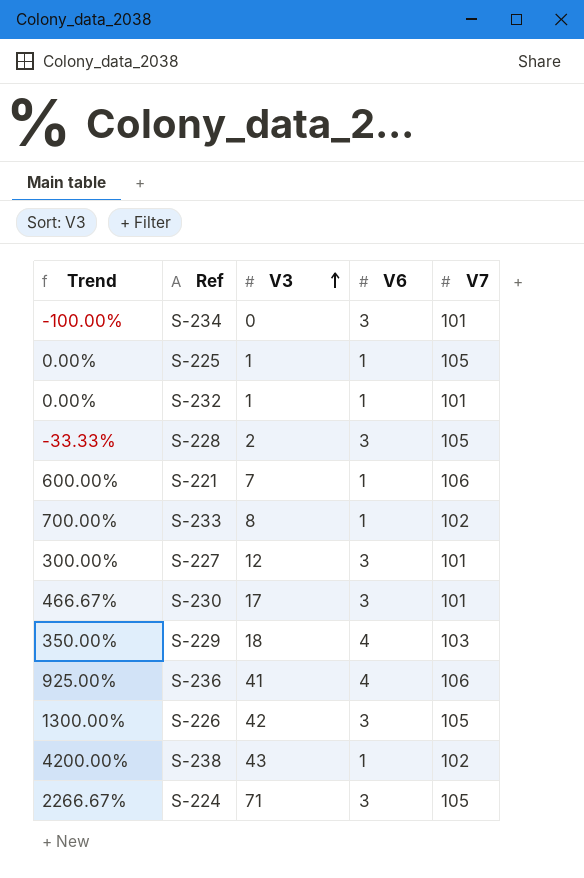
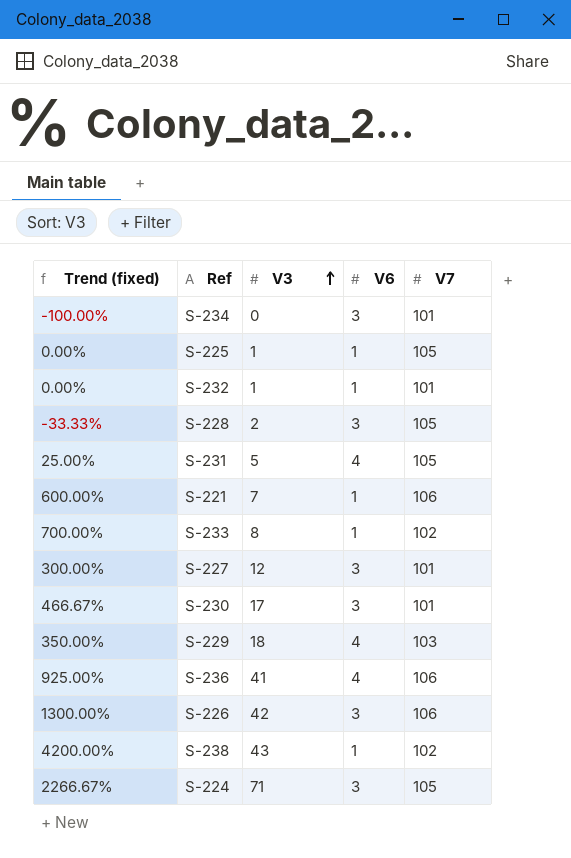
column name: Trend -> Trend (fixed)
row S-231: none -> 25.00% | 5 | 4 | 105
S-226 | V7: 105 -> 106

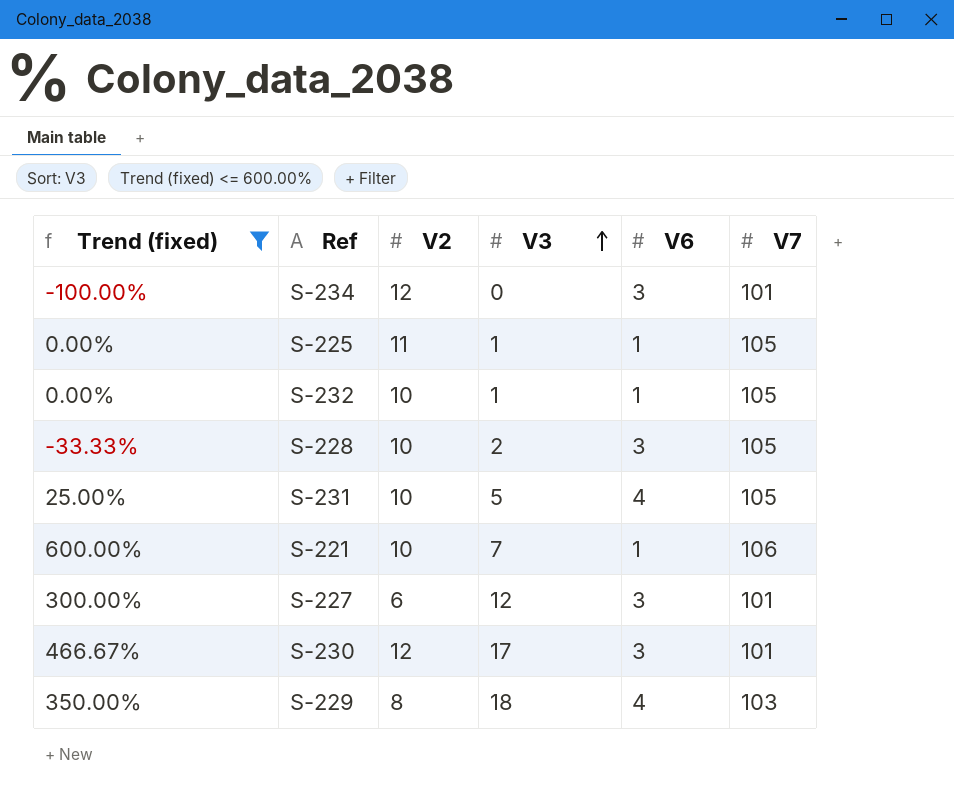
filter: none -> Trend (fixed) <= 600.00%
column V2 | position: none -> 3
S-232 | V7: 101 -> 105

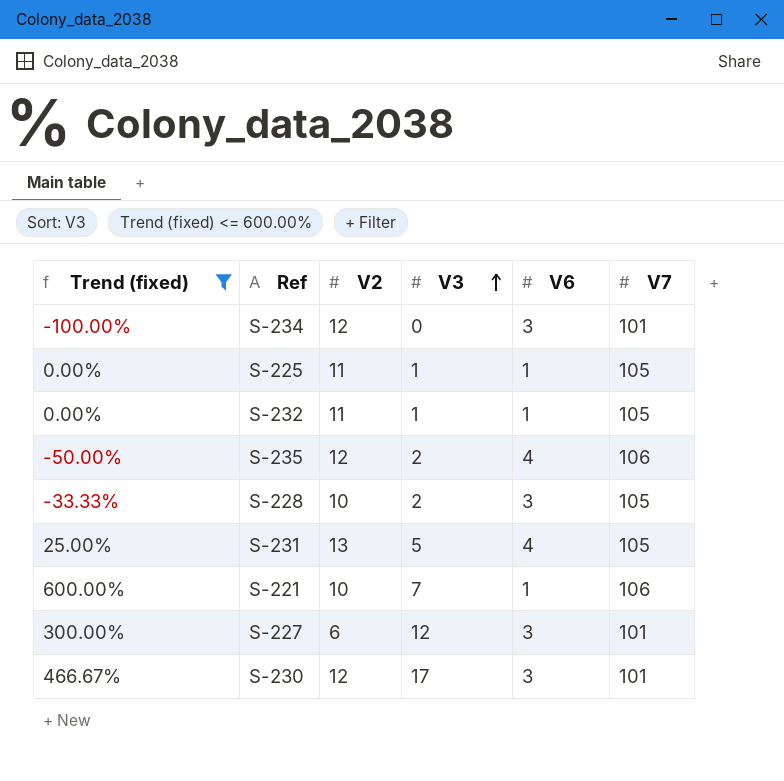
row S-229: 350.00% | 8 | 18 | 4 | 103 -> none
S-232 | V2: 10 -> 11
row S-235: none -> -50.00% | 12 | 2 | 4 | 106
S-231 | V2: 10 -> 13

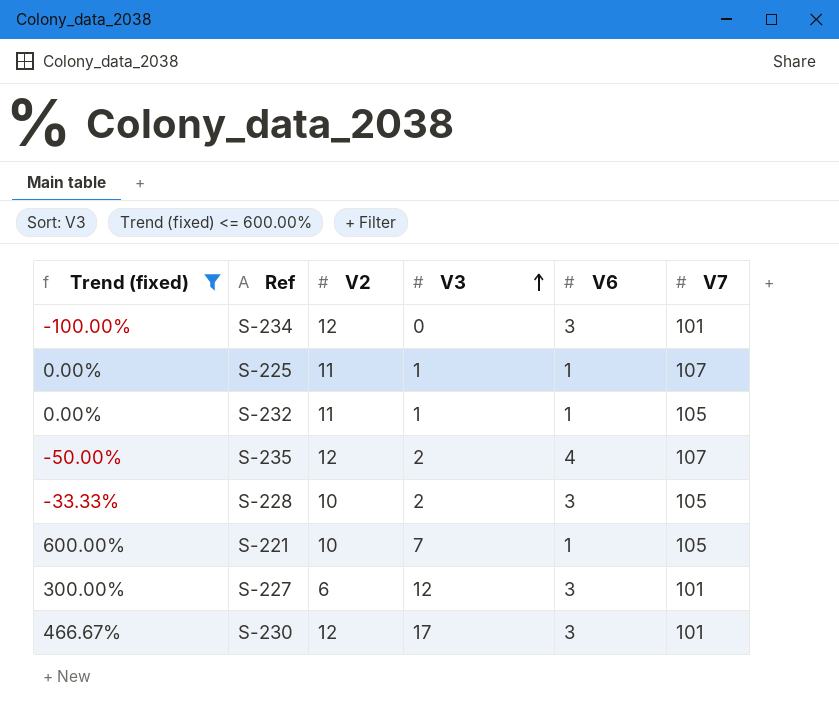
row S-231: 25.00% | 13 | 5 | 4 | 105 -> none
S-225 | V7: 105 -> 107
S-235 | V7: 106 -> 107
S-221 | V7: 106 -> 105

